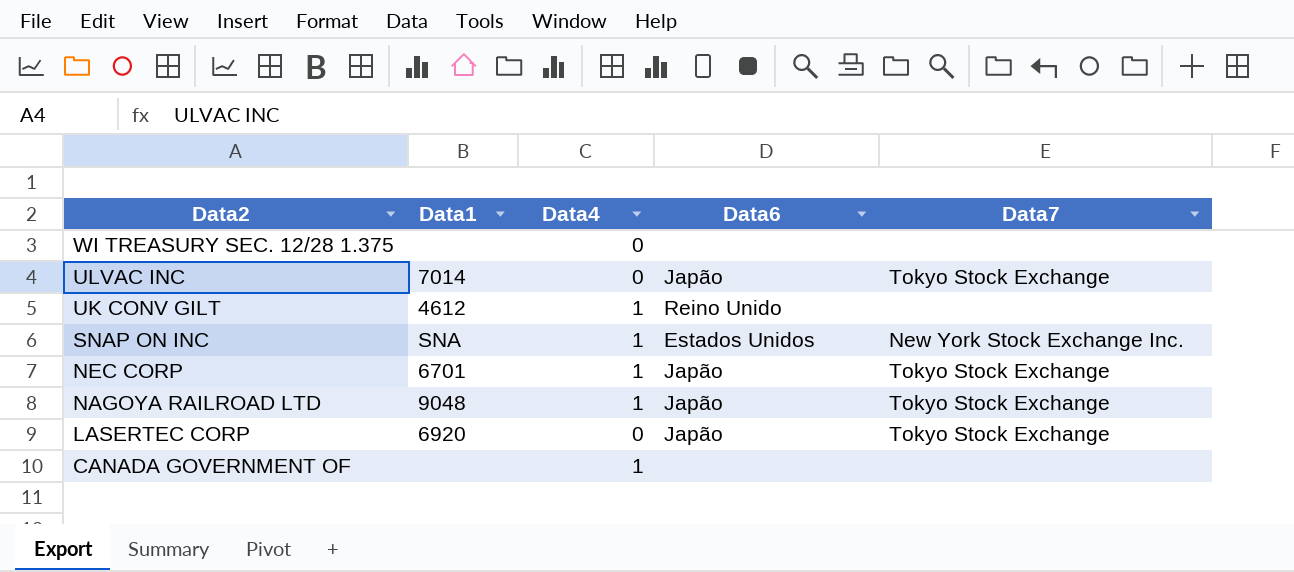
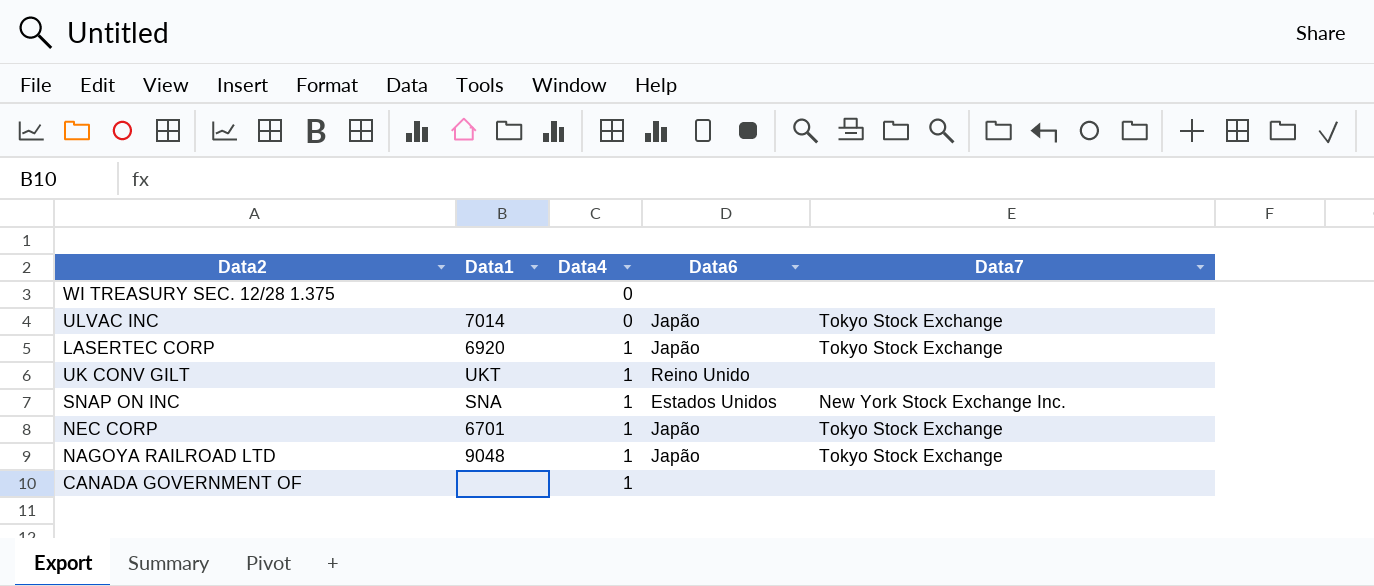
row order: Data2 descending -> Data4 ascending
LASERTEC CORP | Data4: 0 -> 1
UK CONV GILT | Data1: 4612 -> UKT

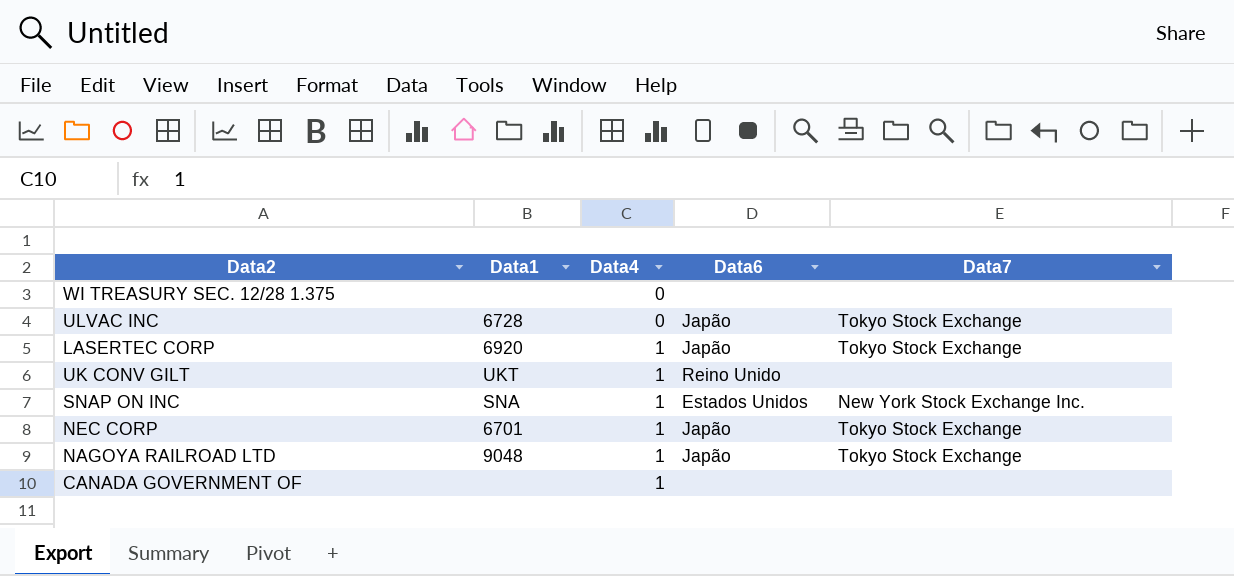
ULVAC INC | Data1: 7014 -> 6728

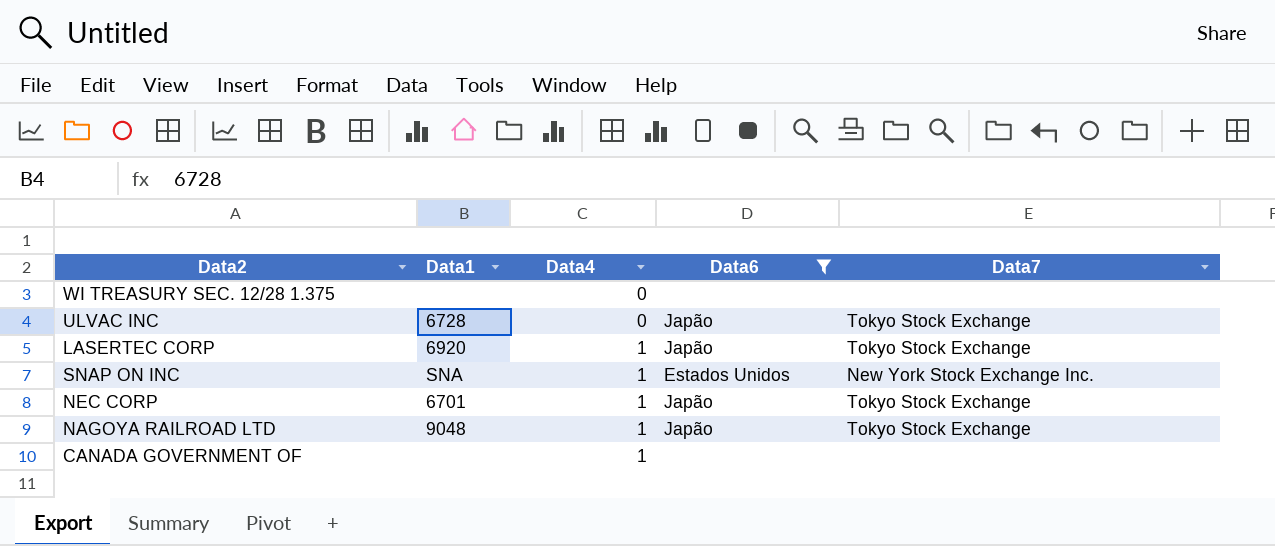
filter: none -> Data6 != Reino Unido

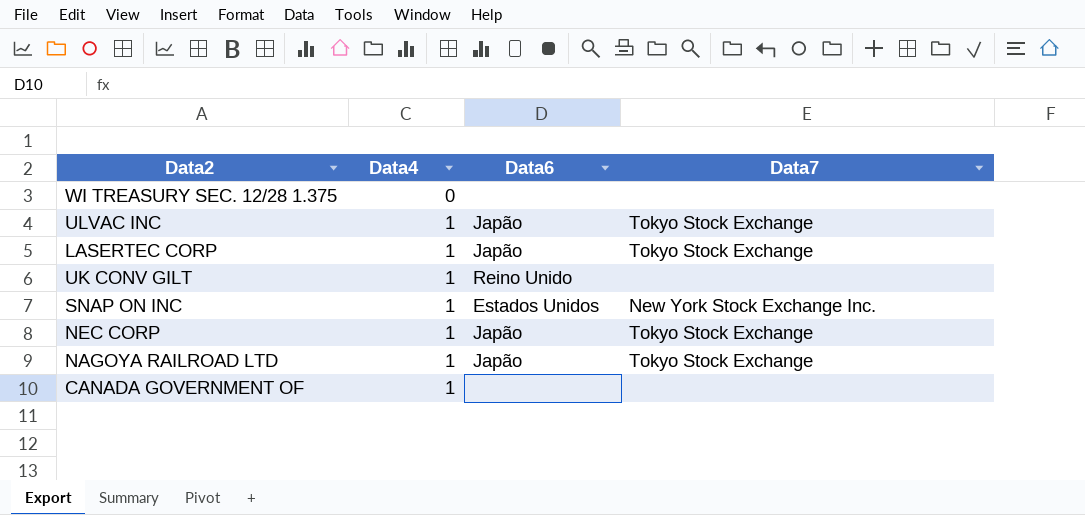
filter: Data6 != Reino Unido -> none
column Data1 | position: 2 -> none
ULVAC INC | Data4: 0 -> 1

